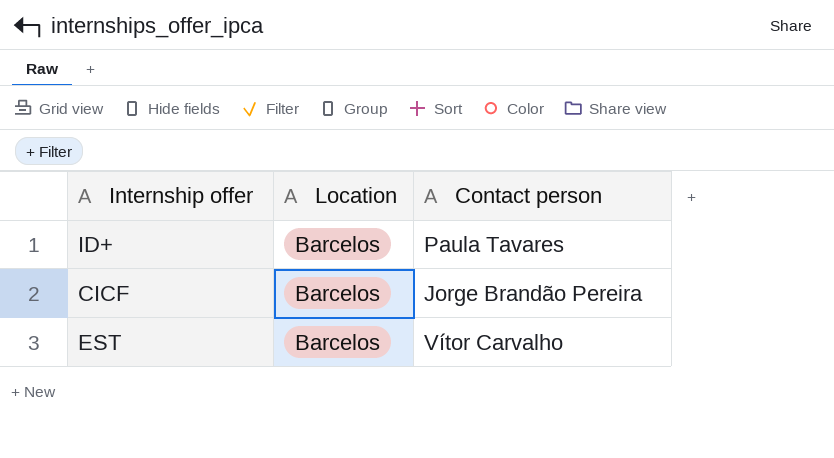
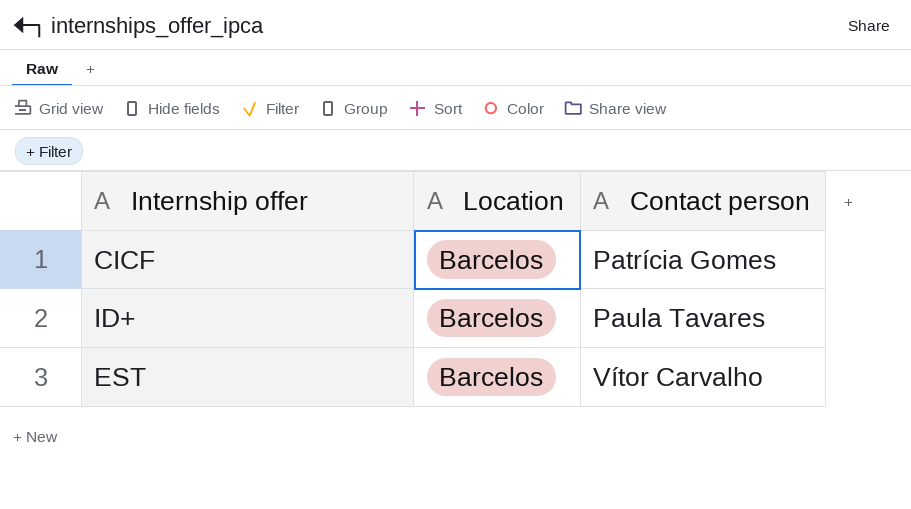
row order: none -> Contact person ascending
CICF | Contact person: Jorge Brandão Pereira -> Patrícia Gomes

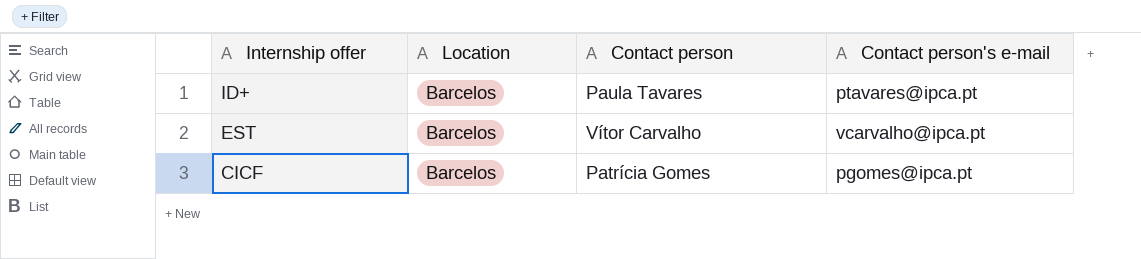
row order: Contact person ascending -> Internship offer descending
column Contact person's e-mail | position: none -> 4

